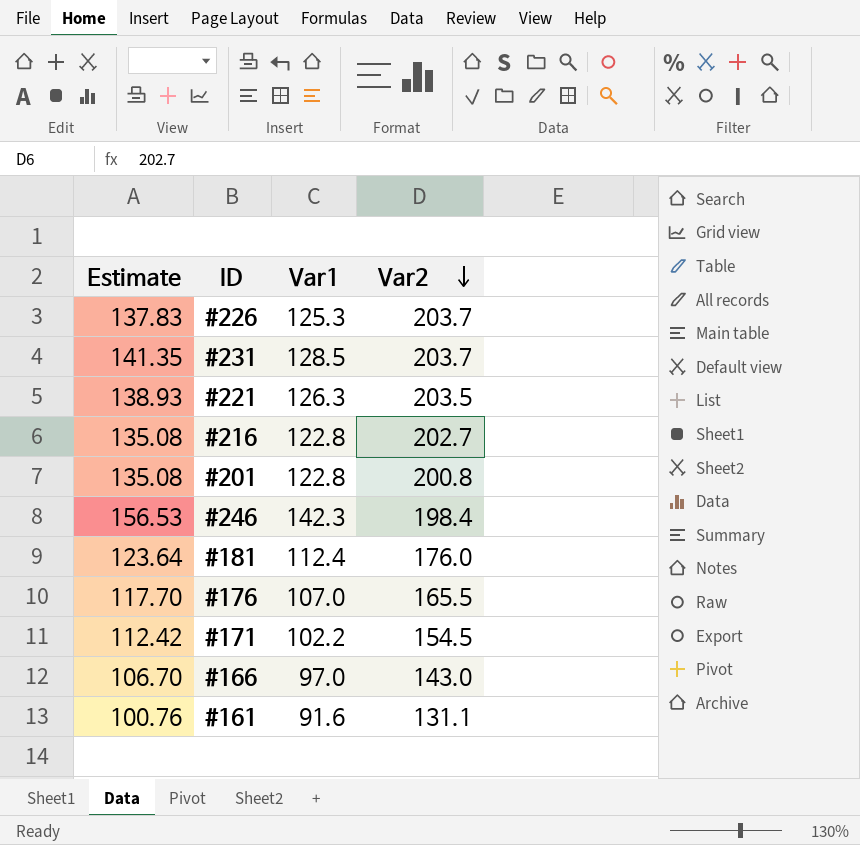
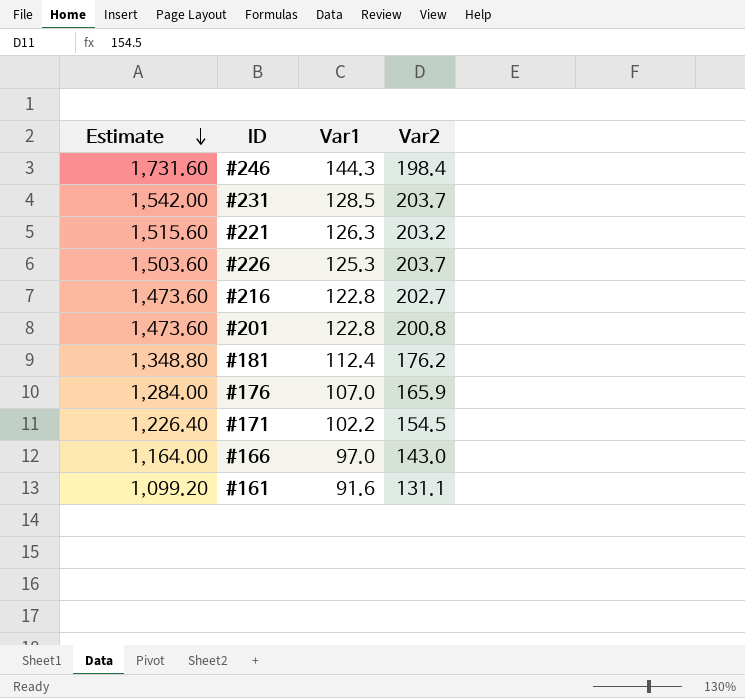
row order: Var2 descending -> Estimate descending
column Estimate | formula: [Var1] * 1.1 -> [Var1] * 12
#246 | Var1: 142.3 -> 144.3
#221 | Var2: 203.5 -> 203.2
#181 | Var2: 176.0 -> 176.2
#176 | Var2: 165.5 -> 165.9

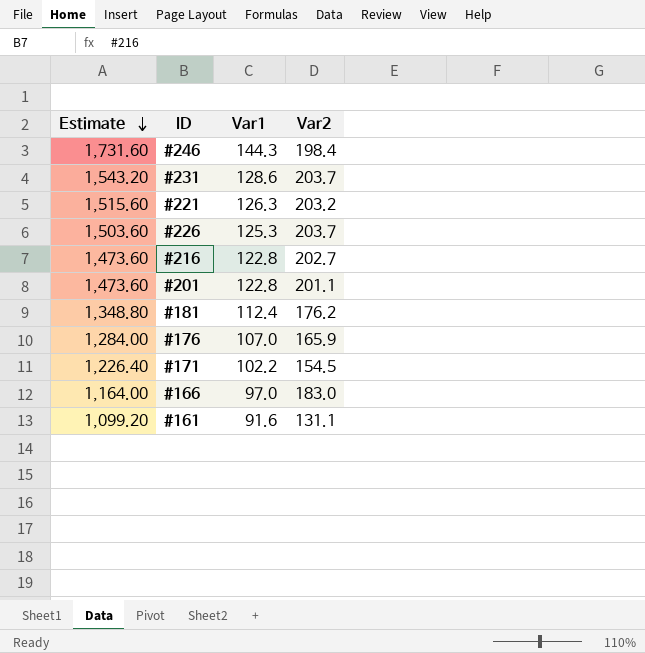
#231 | Estimate: 1,542.00 -> 1,543.20
#231 | Var1: 128.5 -> 128.6
#201 | Var2: 200.8 -> 201.1
#166 | Var2: 143.0 -> 183.0

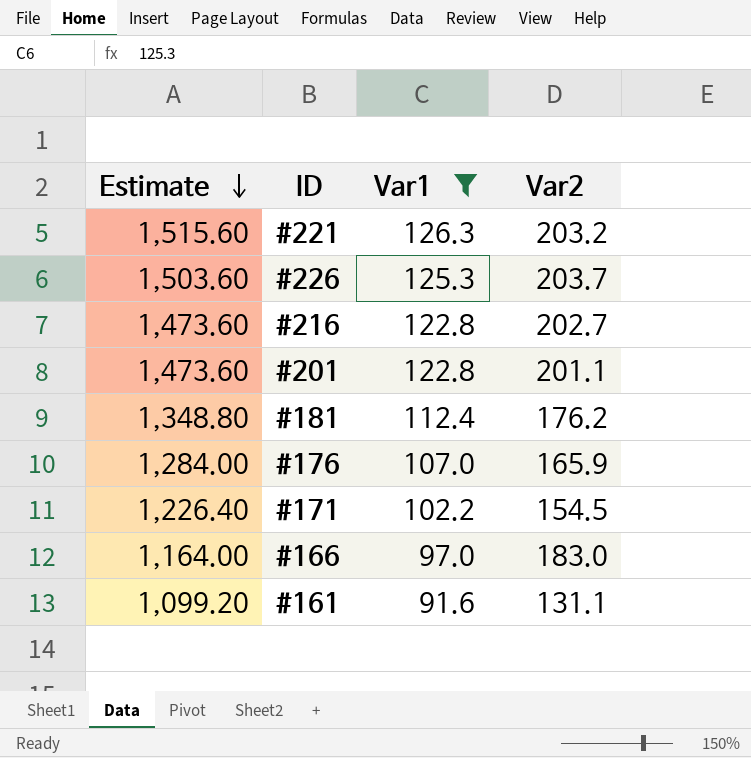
filter: none -> Var1 <= 126.3

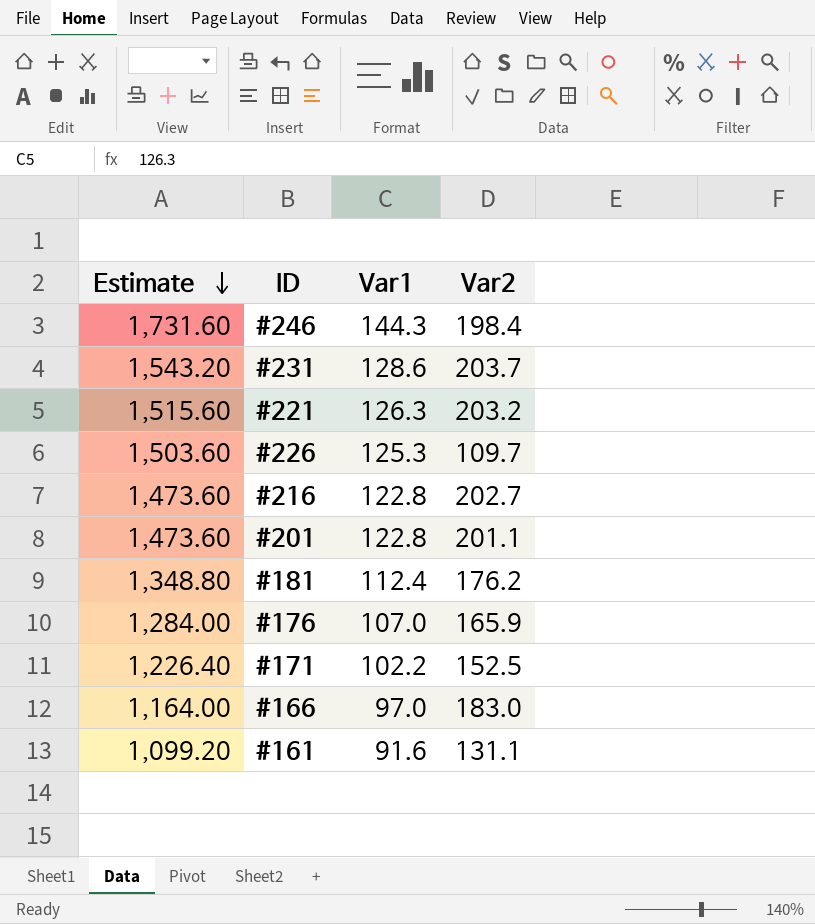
filter: Var1 <= 126.3 -> none
#226 | Var2: 203.7 -> 109.7
#171 | Var2: 154.5 -> 152.5

